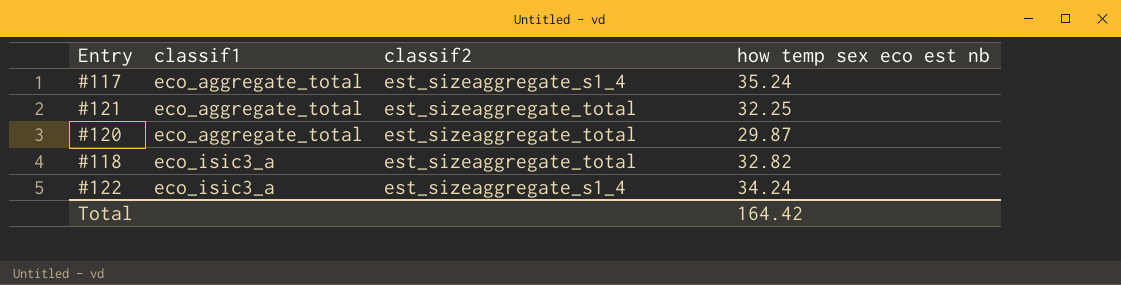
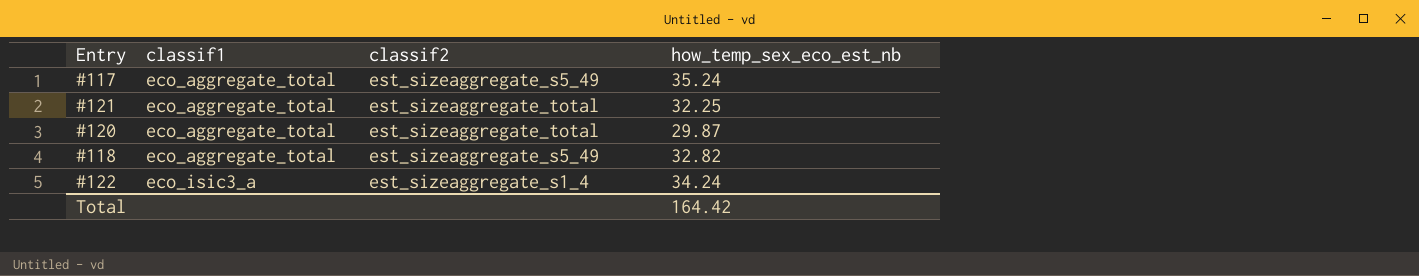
column name: how temp sex eco est nb -> how_temp_sex_eco_est_nb
#117 | classif2: est_sizeaggregate_s1_4 -> est_sizeaggregate_s5_49
#118 | classif1: eco_isic3_a -> eco_aggregate_total
#118 | classif2: est_sizeaggregate_total -> est_sizeaggregate_s5_49

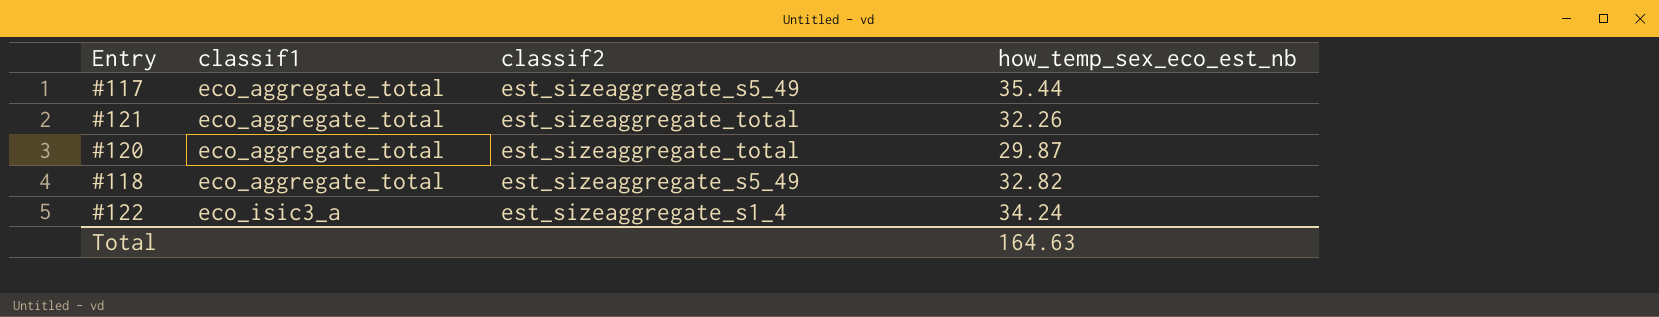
#117 | how_temp_sex_eco_est_nb: 35.24 -> 35.44
#121 | how_temp_sex_eco_est_nb: 32.25 -> 32.26
Total | how_temp_sex_eco_est_nb: 164.42 -> 164.63

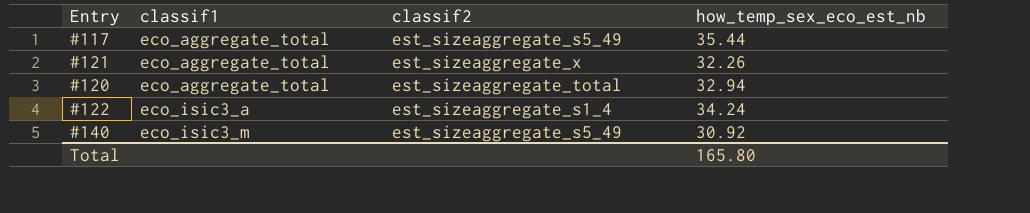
row #118: eco_aggregate_total | est_sizeaggregate_s5_49 | 32.82 -> none
#121 | classif2: est_sizeaggregate_total -> est_sizeaggregate_x
#120 | how_temp_sex_eco_est_nb: 29.87 -> 32.94
row #140: none -> eco_isic3_m | est_sizeaggregate_s5_49 | 30.92
Total | how_temp_sex_eco_est_nb: 164.63 -> 165.80

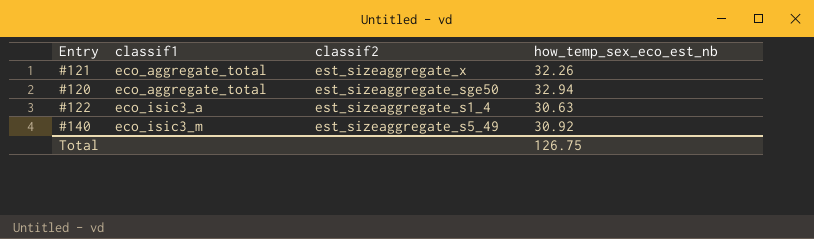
row #117: eco_aggregate_total | est_sizeaggregate_s5_49 | 35.44 -> none
#120 | classif2: est_sizeaggregate_total -> est_sizeaggregate_sge50
#122 | how_temp_sex_eco_est_nb: 34.24 -> 30.63
Total | how_temp_sex_eco_est_nb: 165.80 -> 126.75

